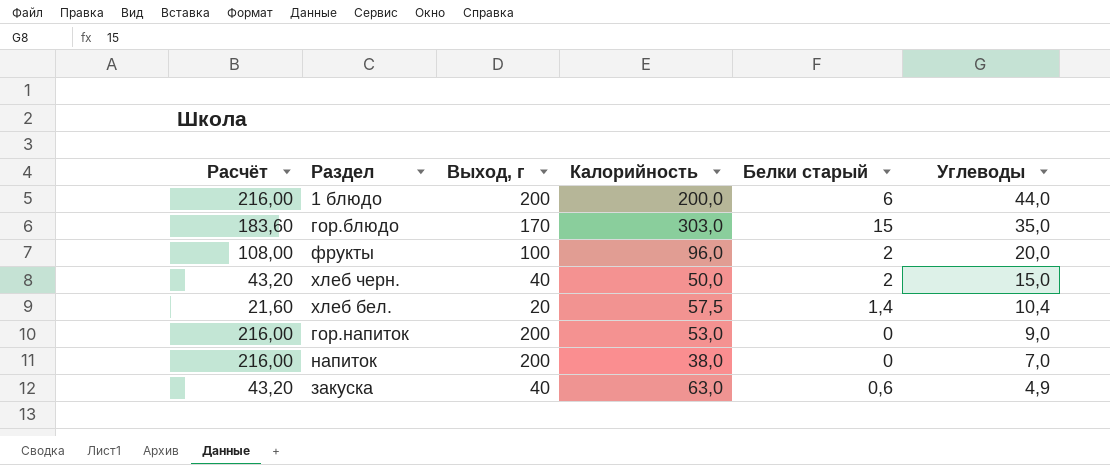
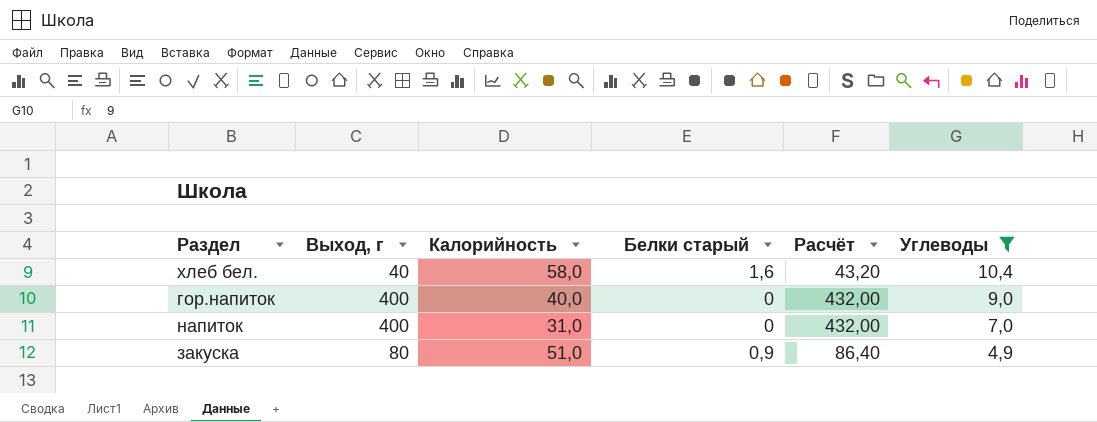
filter: none -> Углеводы <= 10,4
column Расчёт | position: 1 -> 5
хлеб бел. | Выход, г: 20 -> 40
хлеб бел. | Калорийность: 57,5 -> 58,0
хлеб бел. | Белки старый: 1,4 -> 1,6
хлеб бел. | Расчёт: 21,60 -> 43,20
гор.напиток | Выход, г: 200 -> 400
гор.напиток | Калорийность: 53,0 -> 40,0
гор.напиток | Расчёт: 216,00 -> 432,00
напиток | Выход, г: 200 -> 400
напиток | Калорийность: 38,0 -> 31,0
напиток | Расчёт: 216,00 -> 432,00
закуска | Выход, г: 40 -> 80
закуска | Калорийность: 63,0 -> 51,0
закуска | Белки старый: 0,6 -> 0,9
закуска | Расчёт: 43,20 -> 86,40

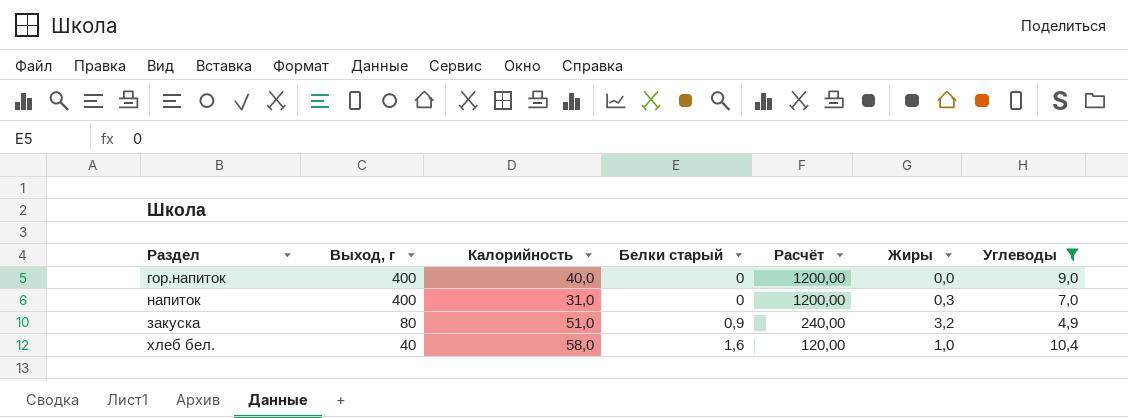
row order: Углеводы descending -> Выход, г descending
column Расчёт | formula: [Выход, г] * 1,08 -> [Выход, г] * 3
column Жиры | position: none -> 6

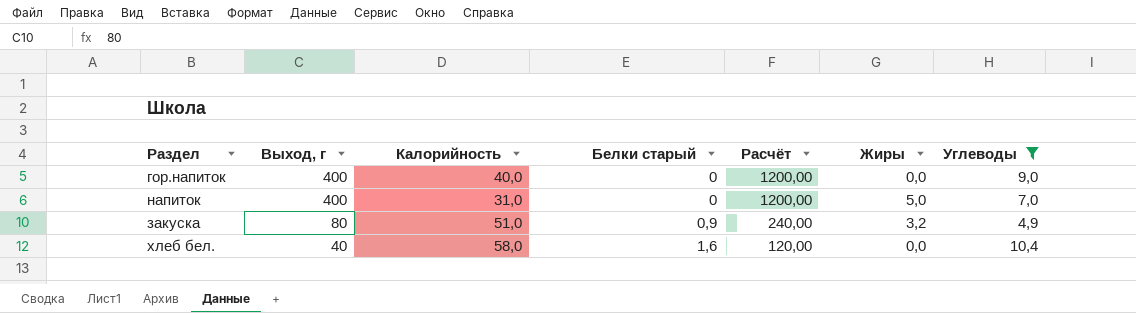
напиток | Жиры: 0,3 -> 5,0
хлеб бел. | Жиры: 1,0 -> 0,0

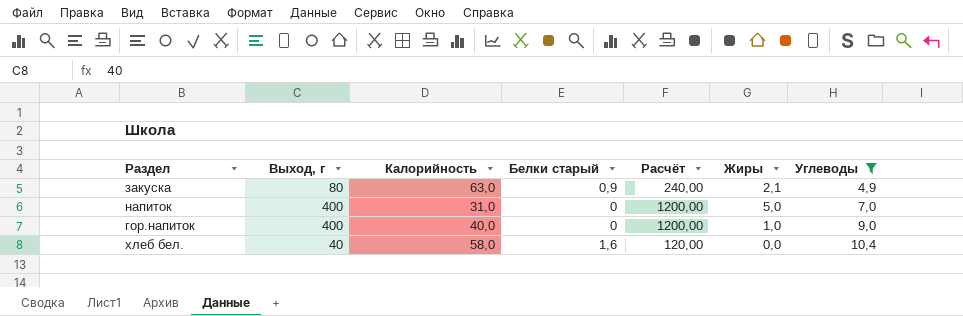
row order: Выход, г descending -> Углеводы ascending
закуска | Калорийность: 51,0 -> 63,0
закуска | Жиры: 3,2 -> 2,1
гор.напиток | Жиры: 0,0 -> 1,0

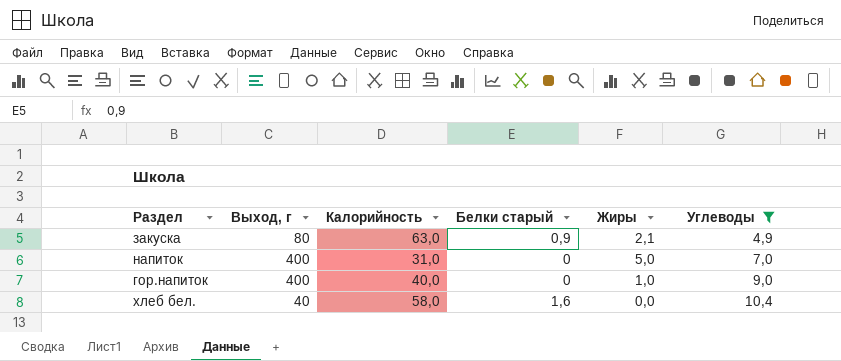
column Расчёт | formula: [Выход, г] * 3 -> none

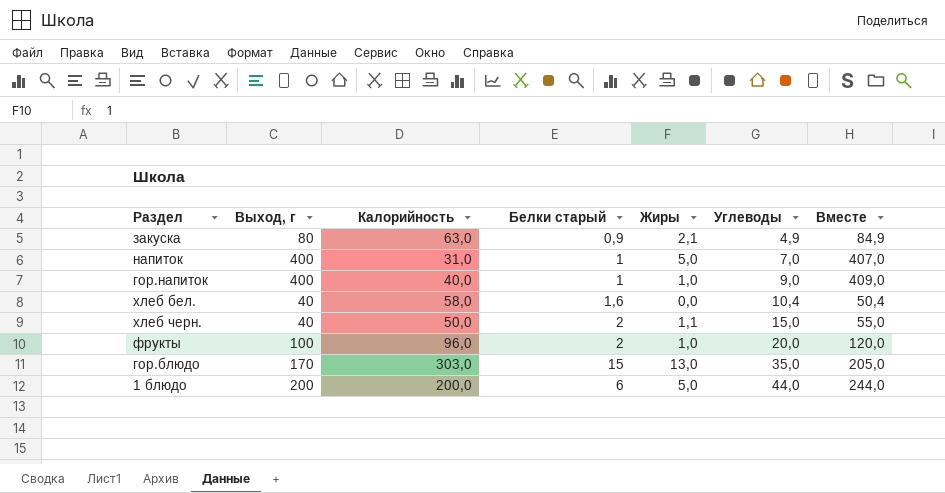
filter: Углеводы <= 10,4 -> none
column Вместе | formula: none -> [Выход, г] + [Углеводы]
напиток | Белки старый: 0 -> 1
гор.напиток | Белки старый: 0 -> 1

